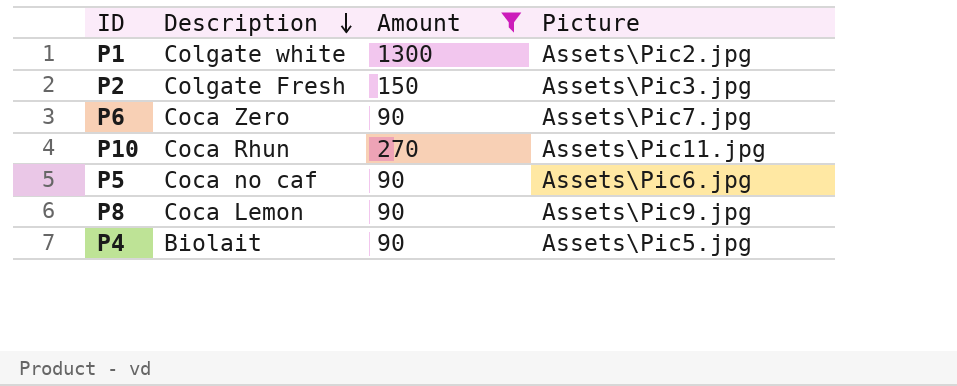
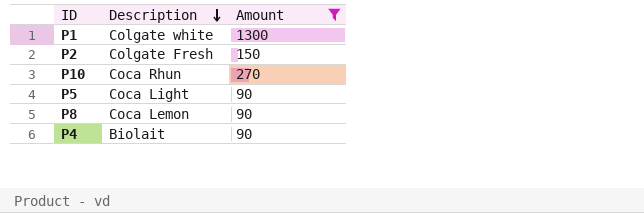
column Picture | position: 4 -> none
row P6: Coca Zero | 90 | Assets\Pic7.jpg -> none
P5 | Description: Coca no caf -> Coca Light

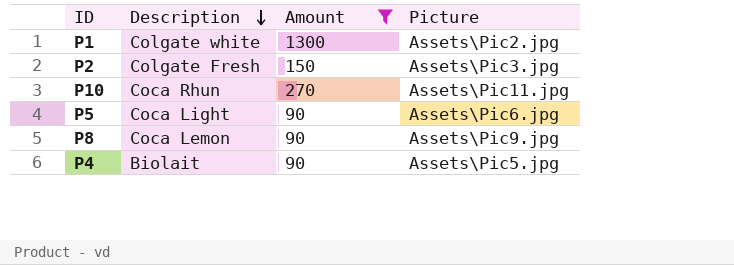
column Picture | position: none -> 4

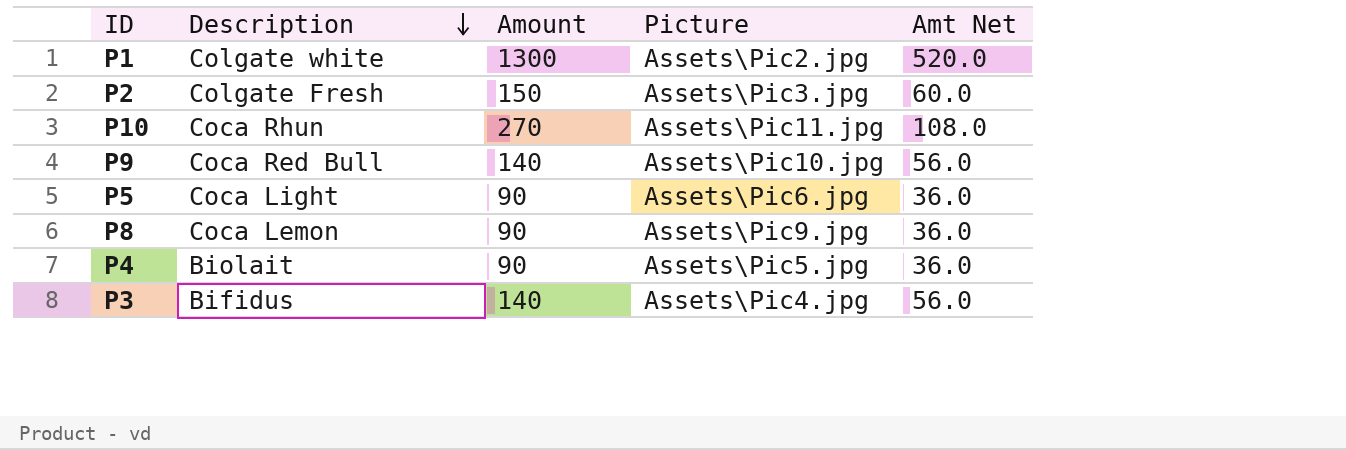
filter: Amount != 140 -> none
column Amt Net | formula: none -> [Amount] * 0.4

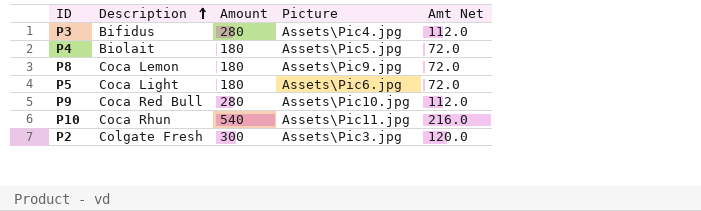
row order: Description descending -> Description ascending
row P1: Colgate white | 1300 | Assets\Pic2.jpg | 520.0 -> none
P3 | Amount: 140 -> 280
P3 | Amt Net: 56.0 -> 112.0
P4 | Amount: 90 -> 180
P4 | Amt Net: 36.0 -> 72.0
P8 | Amount: 90 -> 180
P8 | Amt Net: 36.0 -> 72.0
P5 | Amount: 90 -> 180
P5 | Amt Net: 36.0 -> 72.0
P9 | Amount: 140 -> 280
P9 | Amt Net: 56.0 -> 112.0
P10 | Amount: 270 -> 540
P10 | Amt Net: 108.0 -> 216.0
P2 | Amount: 150 -> 300
P2 | Amt Net: 60.0 -> 120.0

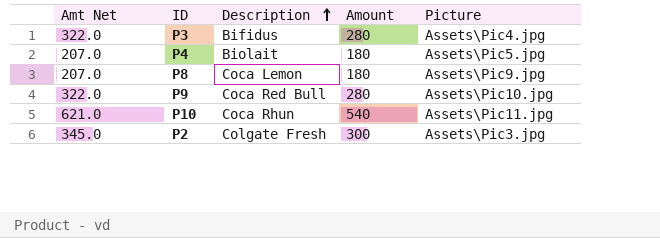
column Amt Net | formula: [Amount] * 0.4 -> [Amount] * 1.15
column Amt Net | position: 5 -> 1
row P5: Coca Light | 180 | Assets\Pic6.jpg | 72.0 -> none

